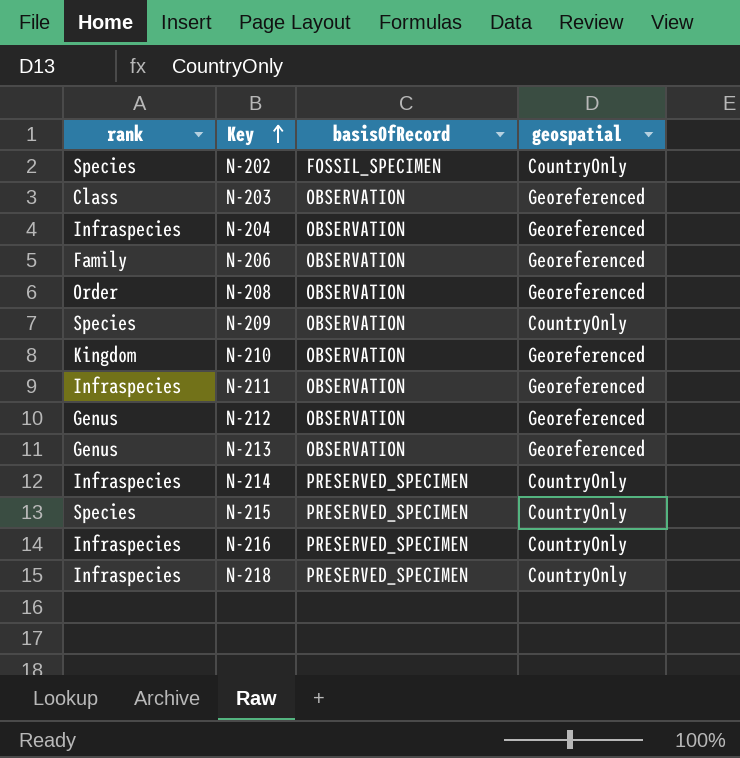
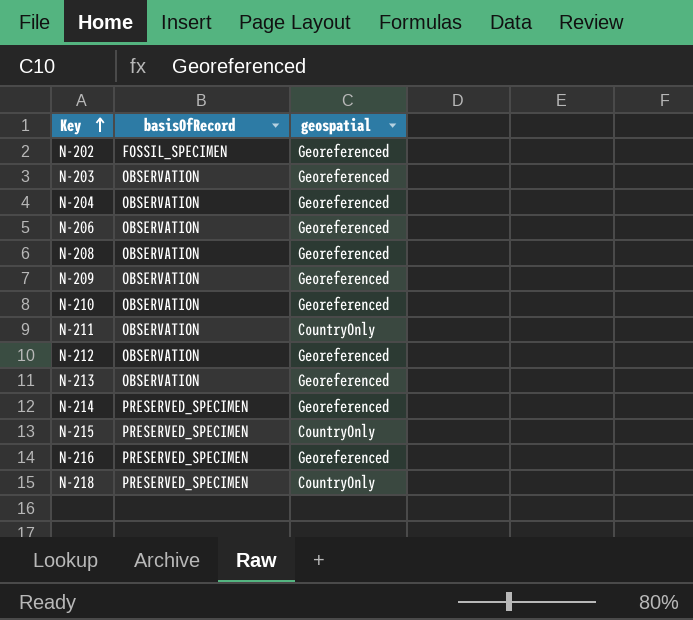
column rank | position: 1 -> none
N-202 | geospatial: CountryOnly -> Georeferenced
N-209 | geospatial: CountryOnly -> Georeferenced
N-211 | geospatial: Georeferenced -> CountryOnly
N-214 | geospatial: CountryOnly -> Georeferenced
N-216 | geospatial: CountryOnly -> Georeferenced

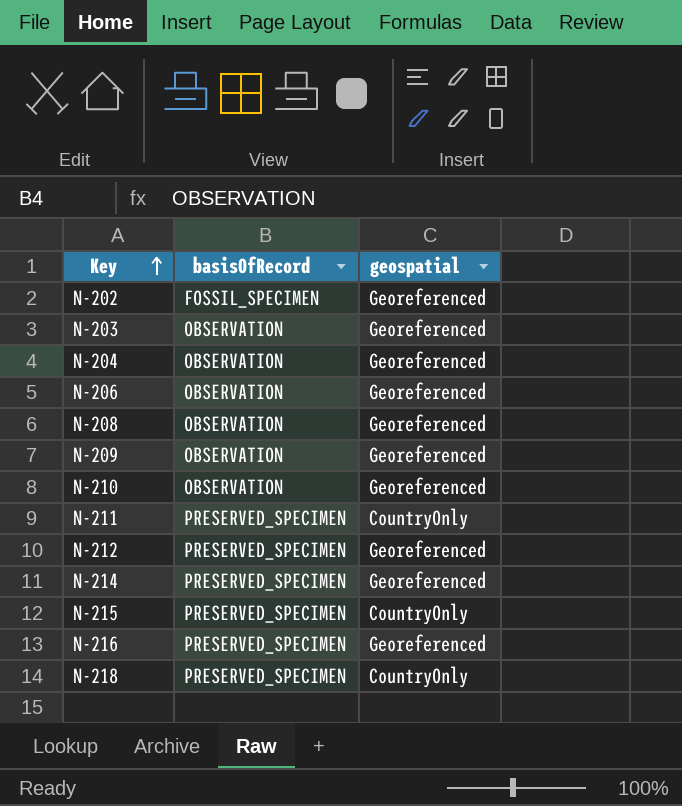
row N-213: OBSERVATION | Georeferenced -> none
N-211 | basisOfRecord: OBSERVATION -> PRESERVED_SPECIMEN
N-212 | basisOfRecord: OBSERVATION -> PRESERVED_SPECIMEN

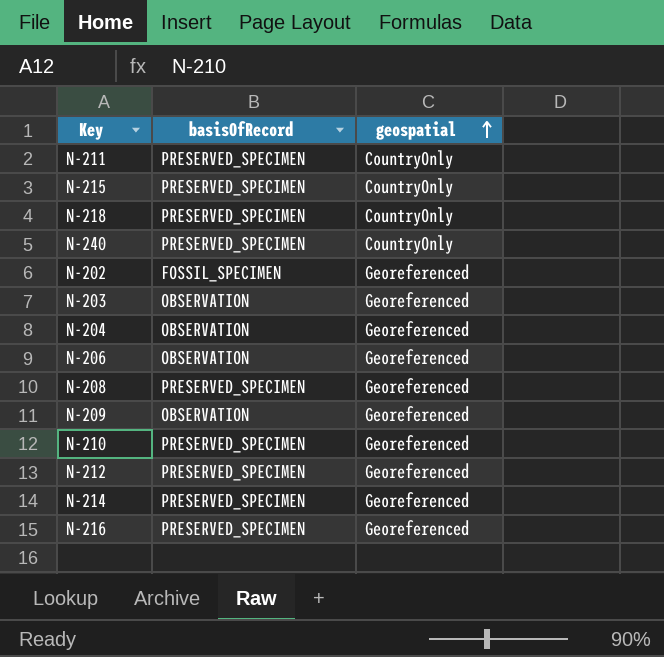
row order: Key ascending -> geospatial ascending
row N-240: none -> PRESERVED_SPECIMEN | CountryOnly
N-208 | basisOfRecord: OBSERVATION -> PRESERVED_SPECIMEN
N-210 | basisOfRecord: OBSERVATION -> PRESERVED_SPECIMEN

